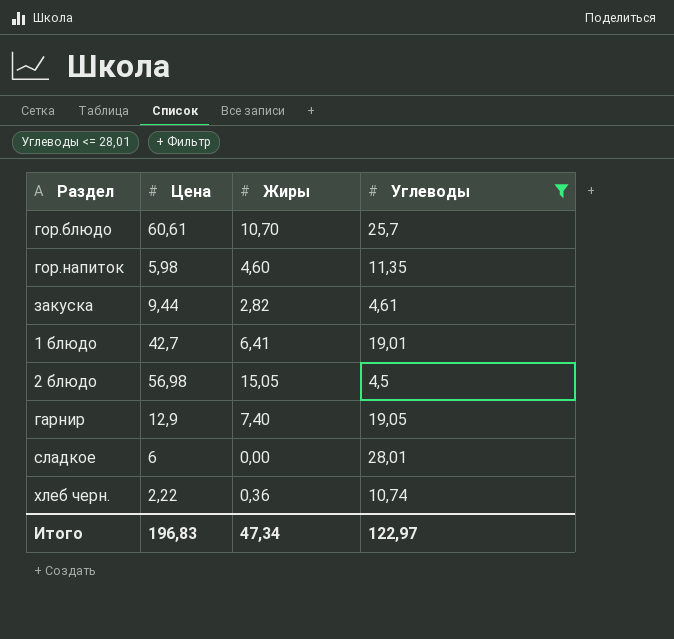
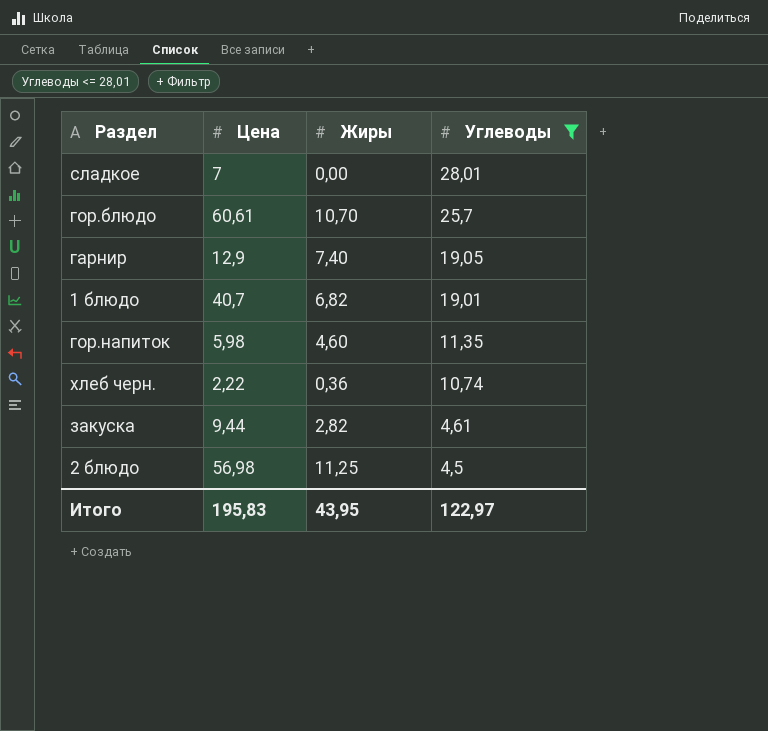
row order: none -> Углеводы descending
сладкое | Цена: 6 -> 7
1 блюдо | Цена: 42,7 -> 40,7
1 блюдо | Жиры: 6,41 -> 6,82
2 блюдо | Жиры: 15,05 -> 11,25
Итого | Цена: 196,83 -> 195,83
Итого | Жиры: 47,34 -> 43,95

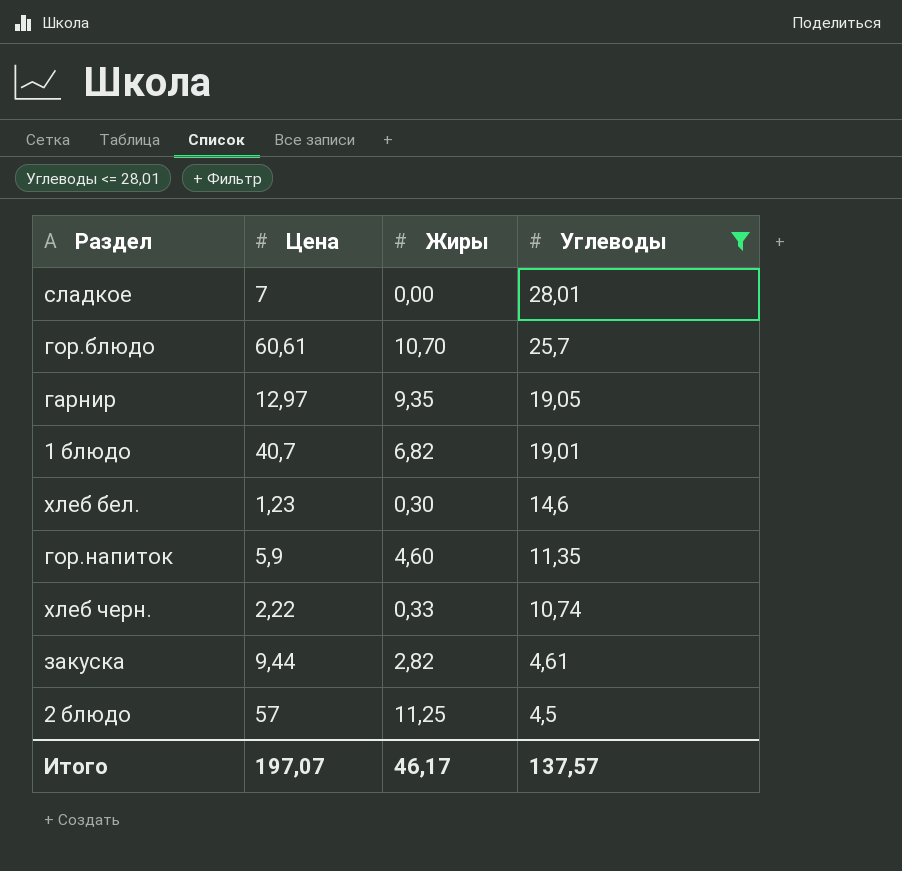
гарнир | Цена: 12,9 -> 12,97
гарнир | Жиры: 7,40 -> 9,35
row хлеб бел.: none -> 1,23 | 0,30 | 14,6
гор.напиток | Цена: 5,98 -> 5,9
хлеб черн. | Жиры: 0,36 -> 0,33
2 блюдо | Цена: 56,98 -> 57
Итого | Цена: 195,83 -> 197,07
Итого | Жиры: 43,95 -> 46,17
Итого | Углеводы: 122,97 -> 137,57

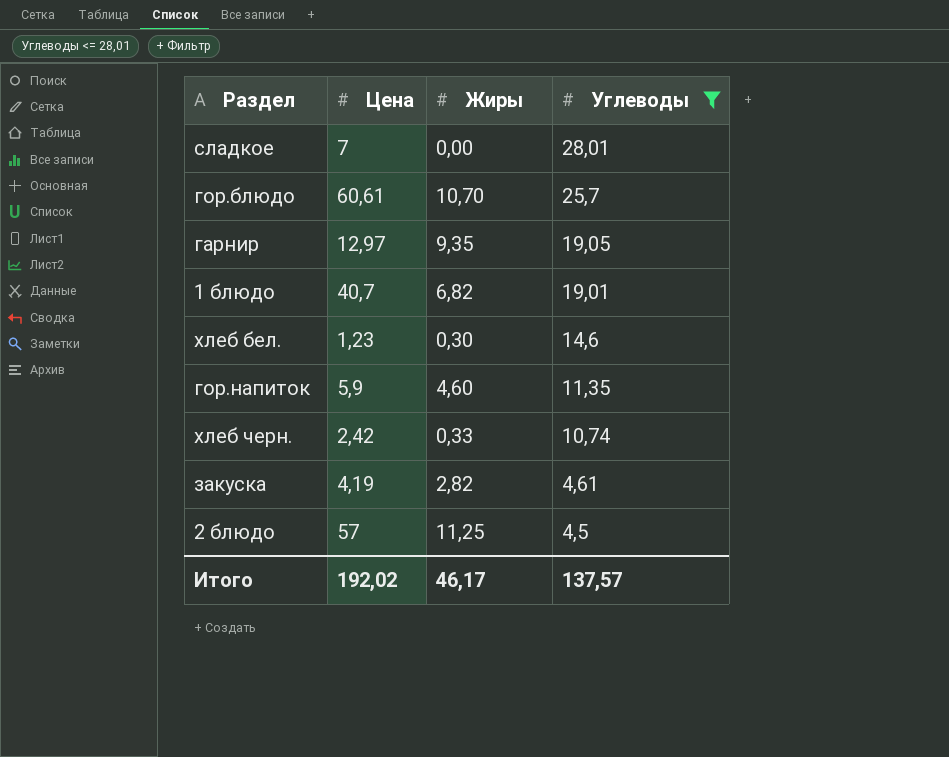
хлеб черн. | Цена: 2,22 -> 2,42
закуска | Цена: 9,44 -> 4,19
Итого | Цена: 197,07 -> 192,02

